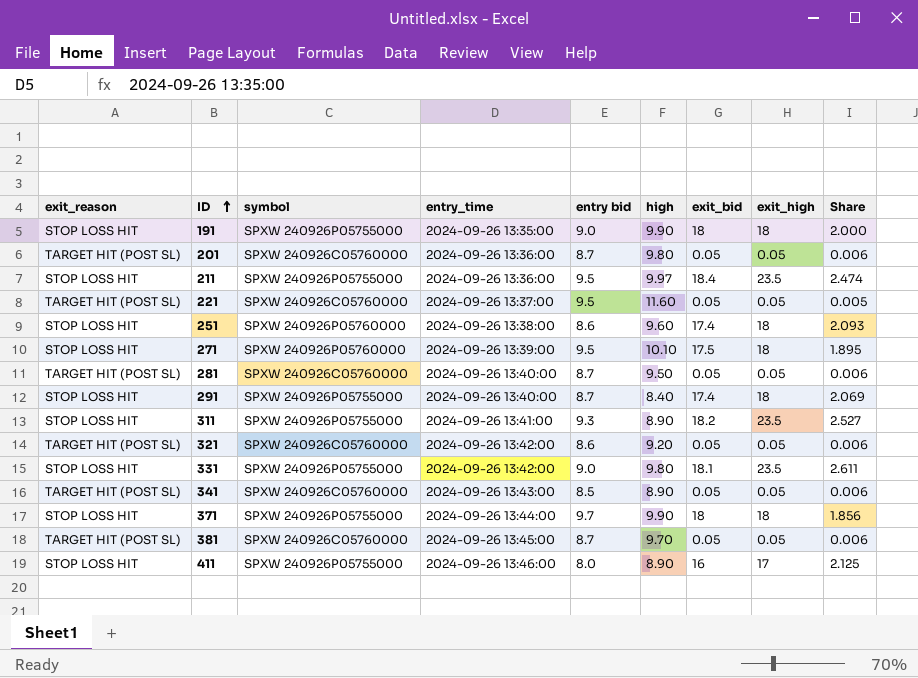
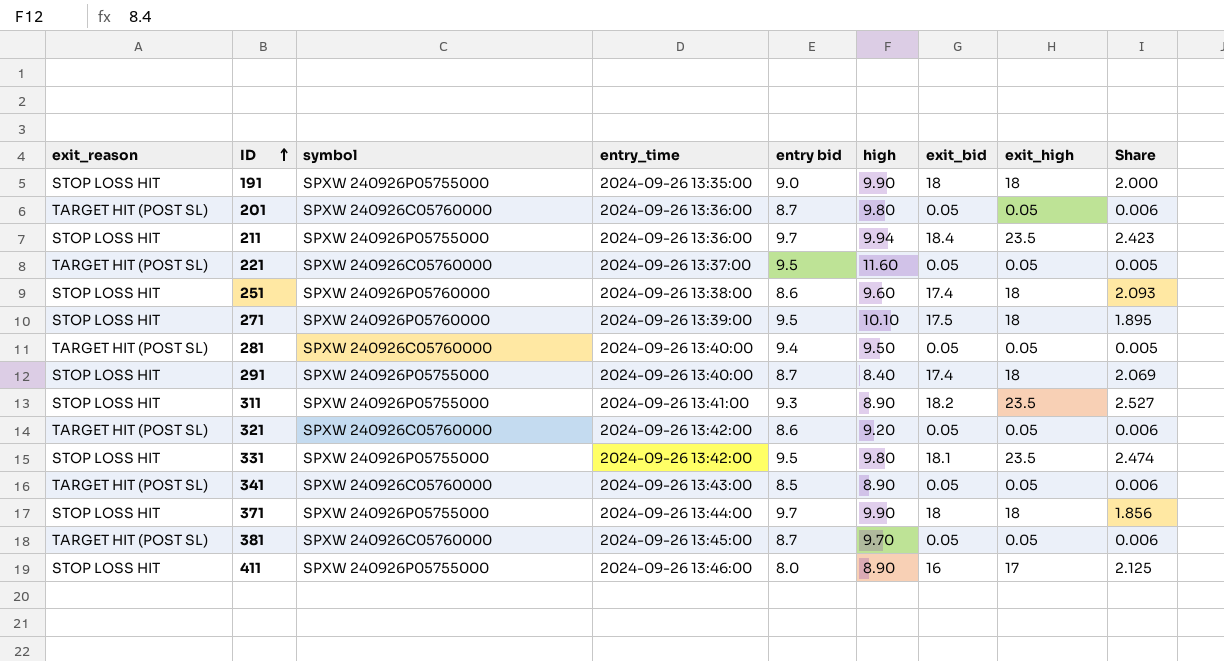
211 | entry bid: 9.5 -> 9.7
211 | high: 9.97 -> 9.94
211 | Share: 2.474 -> 2.423
281 | entry bid: 8.7 -> 9.4
281 | Share: 0.006 -> 0.005
331 | entry bid: 9.0 -> 9.5
331 | Share: 2.611 -> 2.474

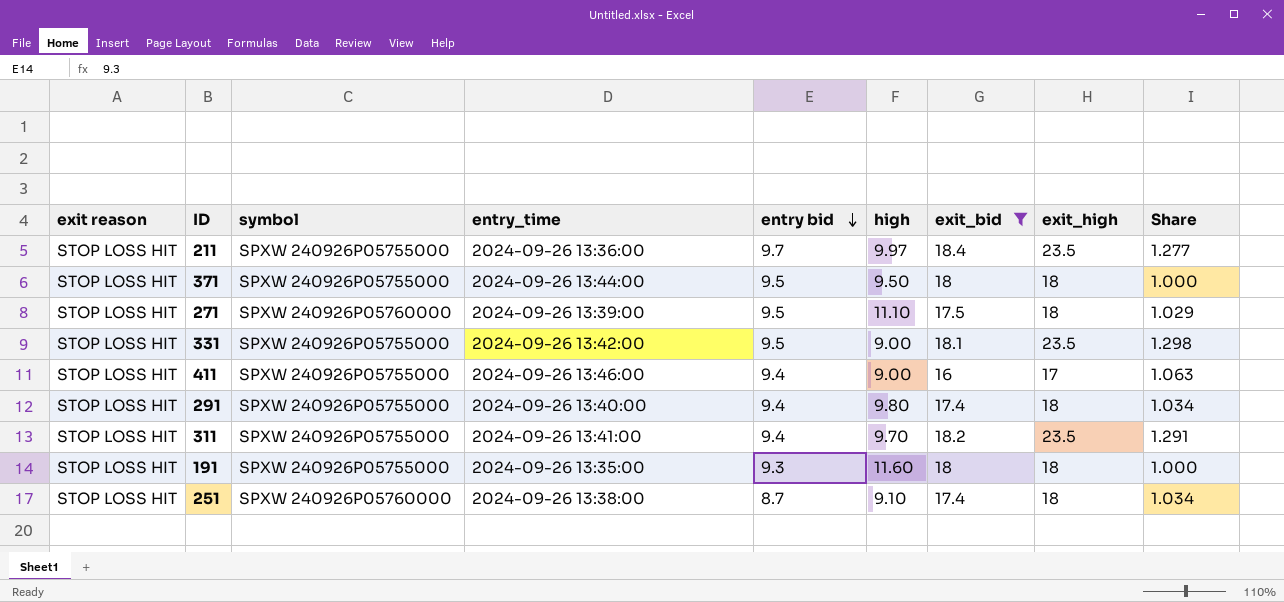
filter: none -> exit_bid != 0.05
row order: ID ascending -> entry bid descending
column name: exit_reason -> exit reason
column Share | formula: [exit_high] / [entry bid] -> [exit_high] / [exit_bid]
211 | high: 9.94 -> 9.97
371 | entry bid: 9.7 -> 9.5
371 | high: 9.90 -> 9.50
271 | high: 10.10 -> 11.10
331 | high: 9.80 -> 9.00
411 | entry bid: 8.0 -> 9.4
411 | high: 8.90 -> 9.00
291 | entry bid: 8.7 -> 9.4
291 | high: 8.40 -> 9.80
311 | entry bid: 9.3 -> 9.4
311 | high: 8.90 -> 9.70
191 | entry bid: 9.0 -> 9.3
191 | high: 9.90 -> 11.60
251 | entry bid: 8.6 -> 8.7
251 | high: 9.60 -> 9.10

